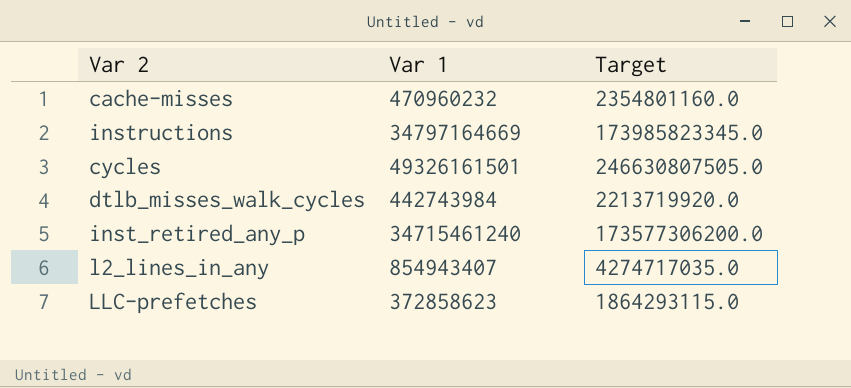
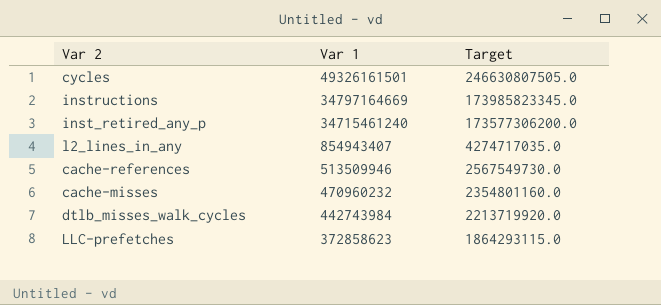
row order: none -> Var 1 descending
row cache-references: none -> 513509946 | 2567549730.0

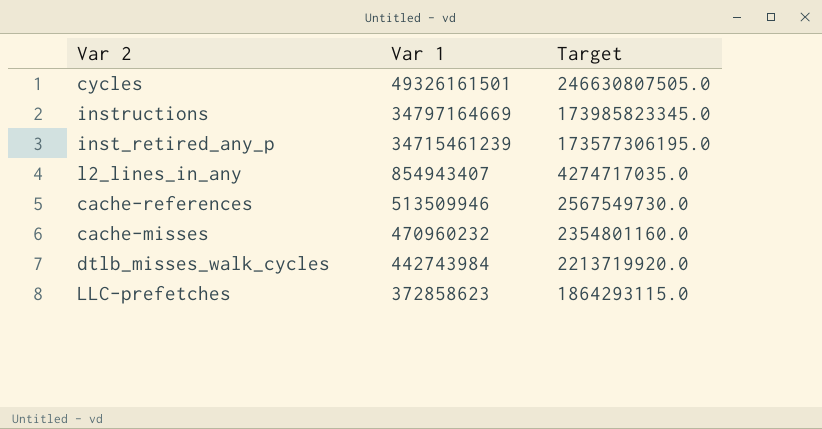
inst_retired_any_p | Var 1: 34715461240 -> 34715461239
inst_retired_any_p | Target: 173577306200.0 -> 173577306195.0

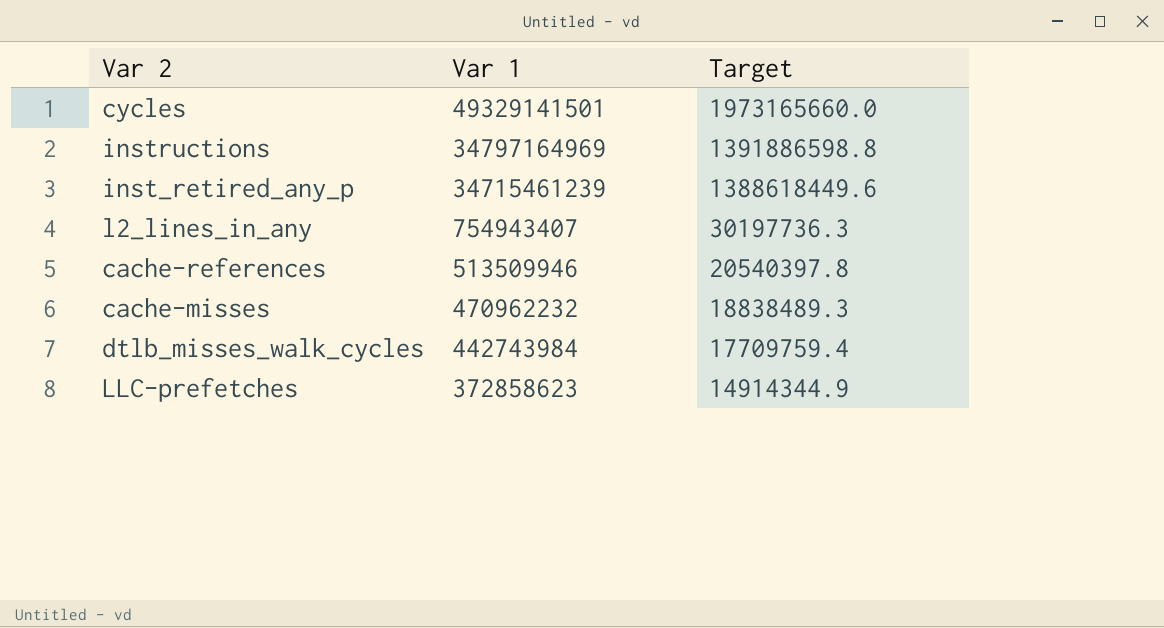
column Target | formula: [Var 1] * 5 -> [Var 1] * 0.04
cycles | Var 1: 49326161501 -> 49329141501
instructions | Var 1: 34797164669 -> 34797164969
l2_lines_in_any | Var 1: 854943407 -> 754943407
cache-misses | Var 1: 470960232 -> 470962232

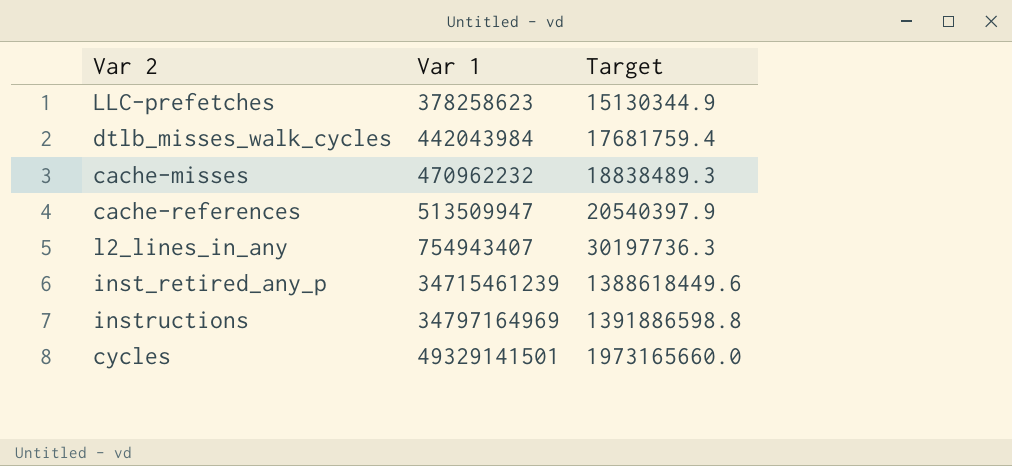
row order: Var 1 descending -> Var 1 ascending
LLC-prefetches | Var 1: 372858623 -> 378258623
LLC-prefetches | Target: 14914344.9 -> 15130344.9
dtlb_misses_walk_cycles | Var 1: 442743984 -> 442043984
dtlb_misses_walk_cycles | Target: 17709759.4 -> 17681759.4
cache-references | Var 1: 513509946 -> 513509947
cache-references | Target: 20540397.8 -> 20540397.9

